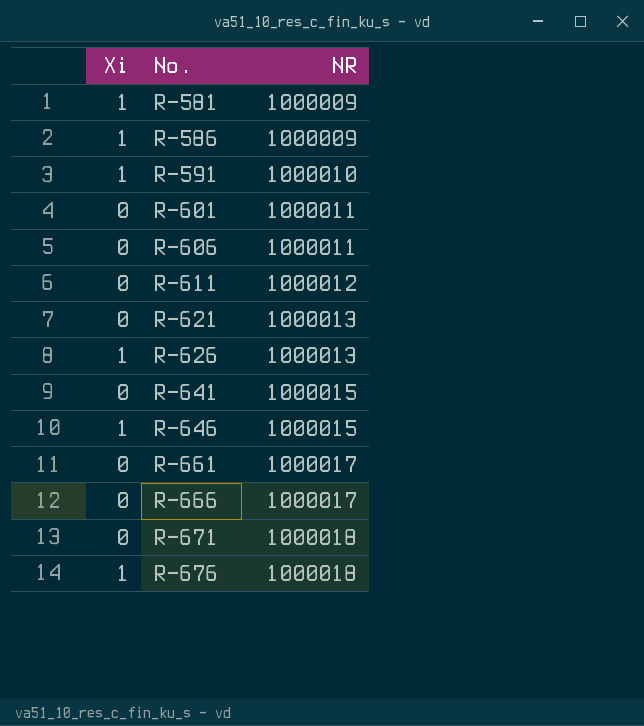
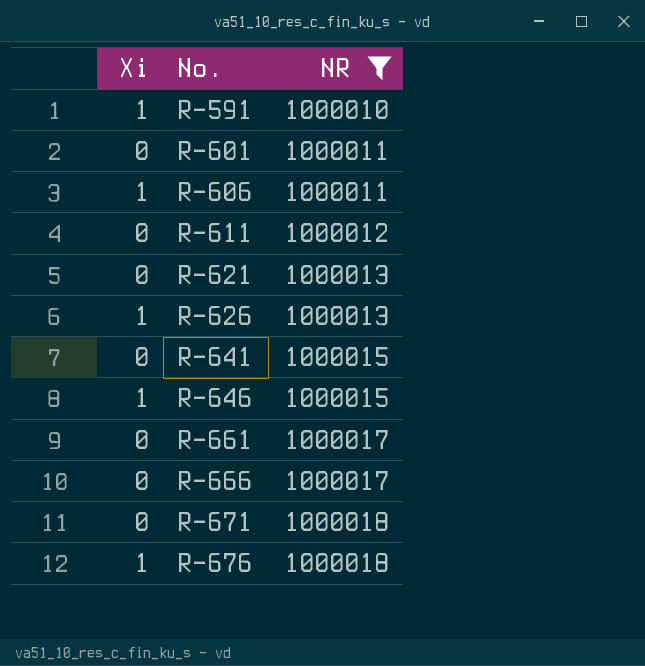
filter: none -> NR != 1000009
R-606 | Xi: 0 -> 1

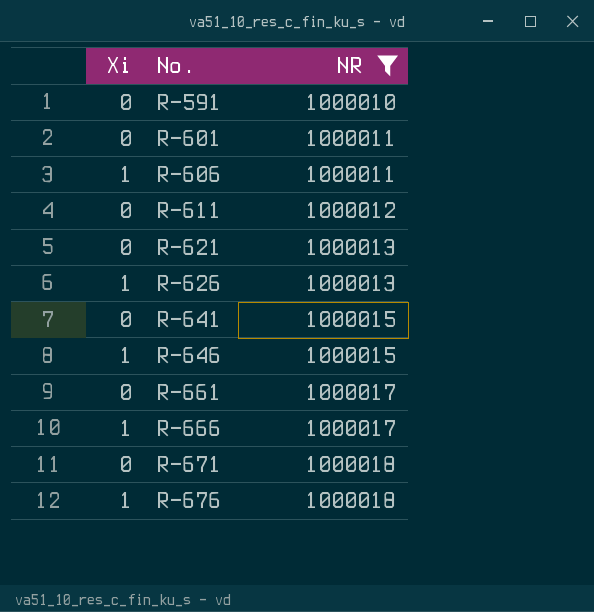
R-591 | Xi: 1 -> 0
R-666 | Xi: 0 -> 1

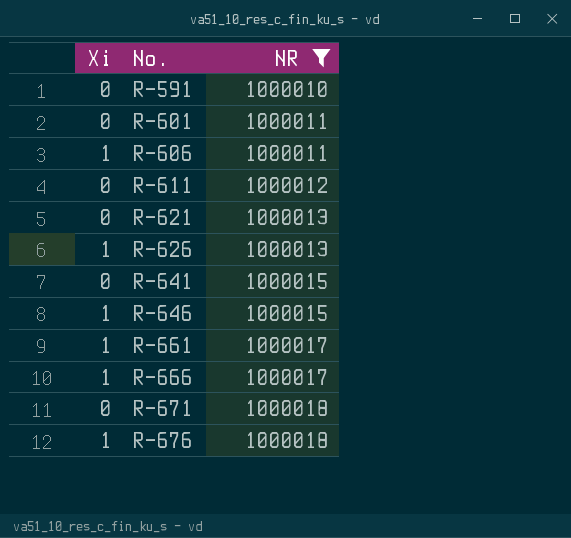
R-661 | Xi: 0 -> 1

